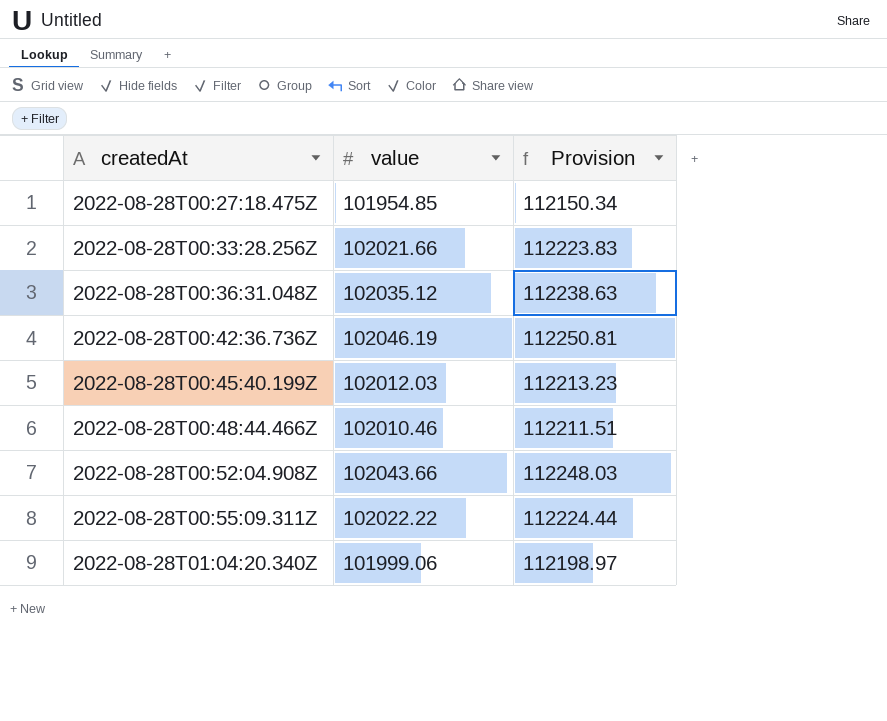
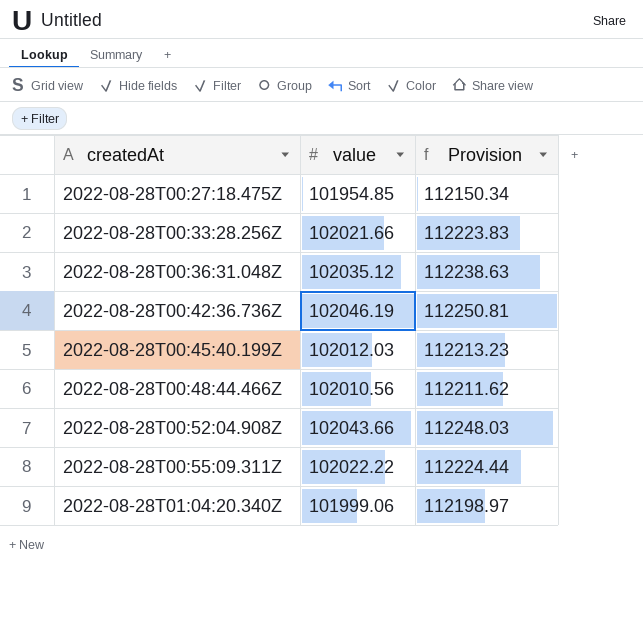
2022-08-28T00:48:44.466Z | value: 102010.46 -> 102010.56
2022-08-28T00:48:44.466Z | Provision: 112211.51 -> 112211.62

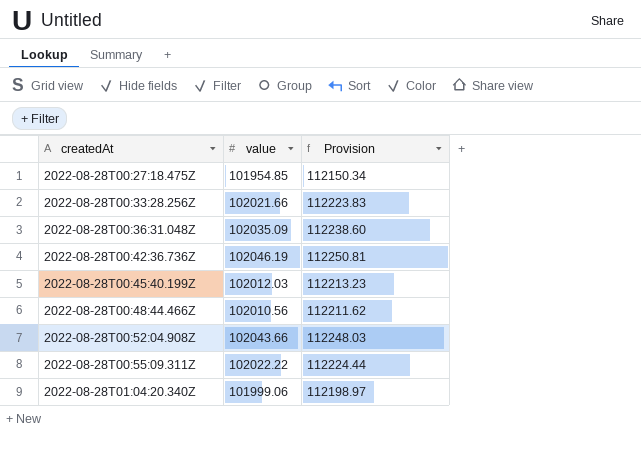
2022-08-28T00:36:31.048Z | value: 102035.12 -> 102035.09
2022-08-28T00:36:31.048Z | Provision: 112238.63 -> 112238.60

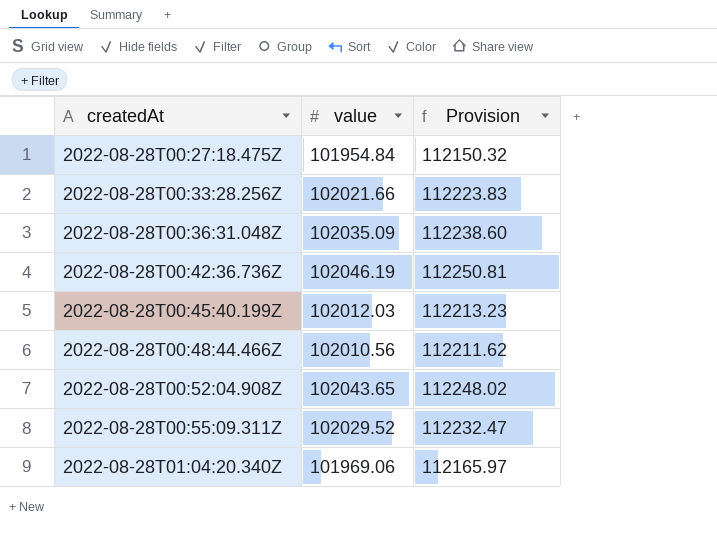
2022-08-28T00:27:18.475Z | value: 101954.85 -> 101954.84
2022-08-28T00:27:18.475Z | Provision: 112150.34 -> 112150.32
2022-08-28T00:52:04.908Z | value: 102043.66 -> 102043.65
2022-08-28T00:52:04.908Z | Provision: 112248.03 -> 112248.02
2022-08-28T00:55:09.311Z | value: 102022.22 -> 102029.52
2022-08-28T00:55:09.311Z | Provision: 112224.44 -> 112232.47
2022-08-28T01:04:20.340Z | value: 101999.06 -> 101969.06
2022-08-28T01:04:20.340Z | Provision: 112198.97 -> 112165.97

